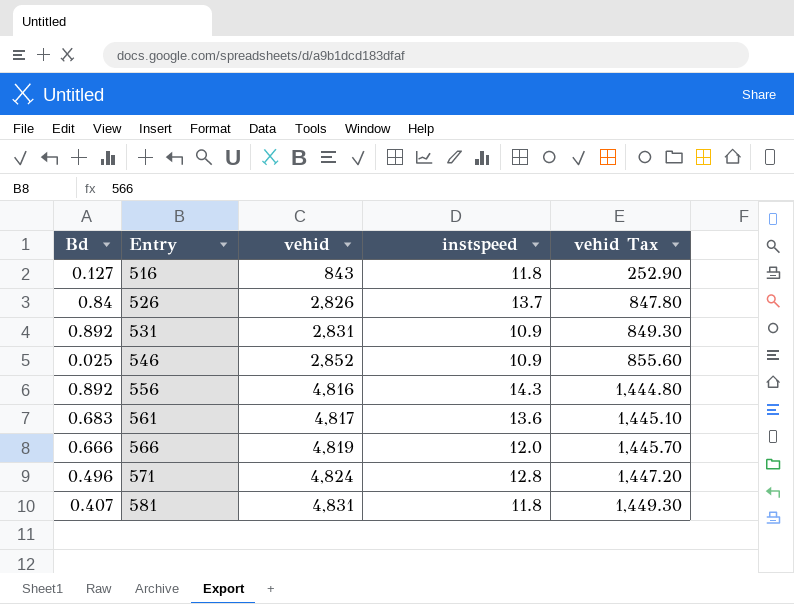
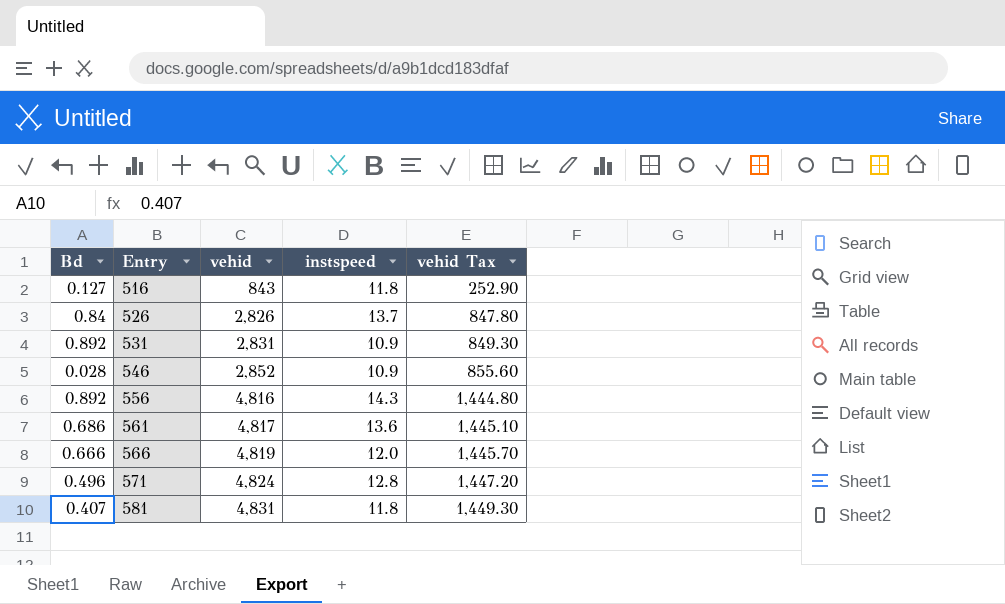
546 | Bd: 0.025 -> 0.028
561 | Bd: 0.683 -> 0.686

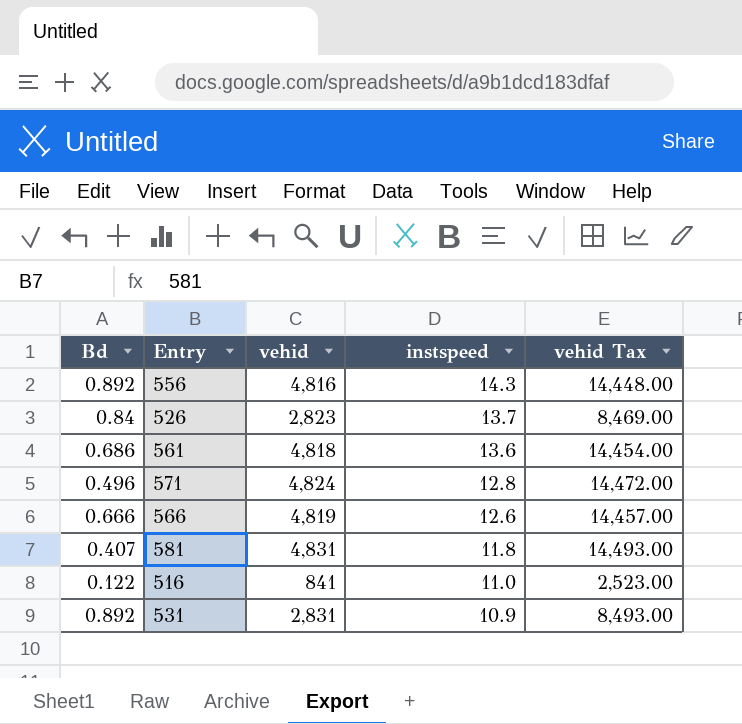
row order: Entry ascending -> instspeed descending
column vehid Tax | formula: [vehid] * 0.3 -> [vehid] * 3
row 546: 0.028 | 2,852 | 10.9 | 855.60 -> none
526 | vehid: 2,826 -> 2,823
561 | vehid: 4,817 -> 4,818
566 | instspeed: 12.0 -> 12.6
516 | Bd: 0.127 -> 0.122
516 | vehid: 843 -> 841
516 | instspeed: 11.8 -> 11.0

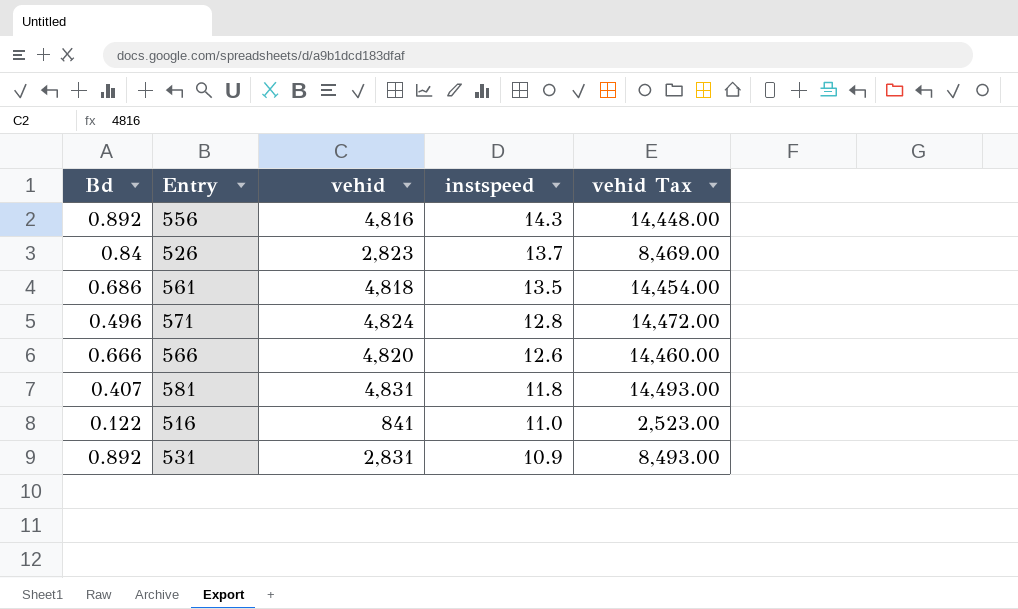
561 | instspeed: 13.6 -> 13.5
566 | vehid: 4,819 -> 4,820
566 | vehid Tax: 14,457.00 -> 14,460.00

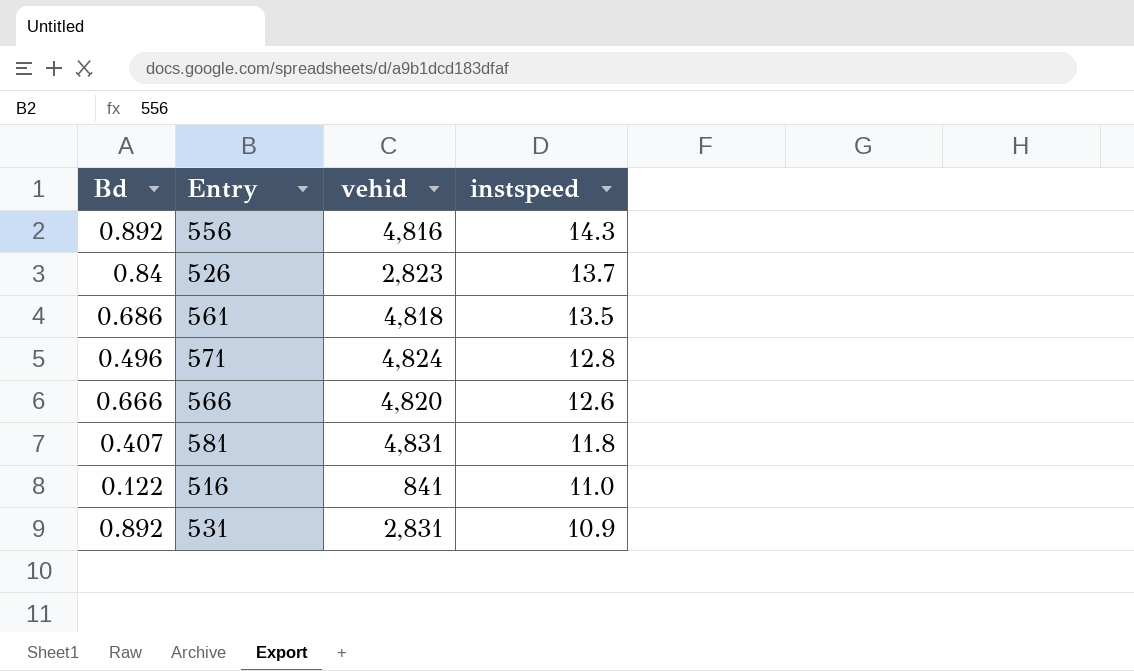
column vehid Tax | formula: [vehid] * 3 -> none

